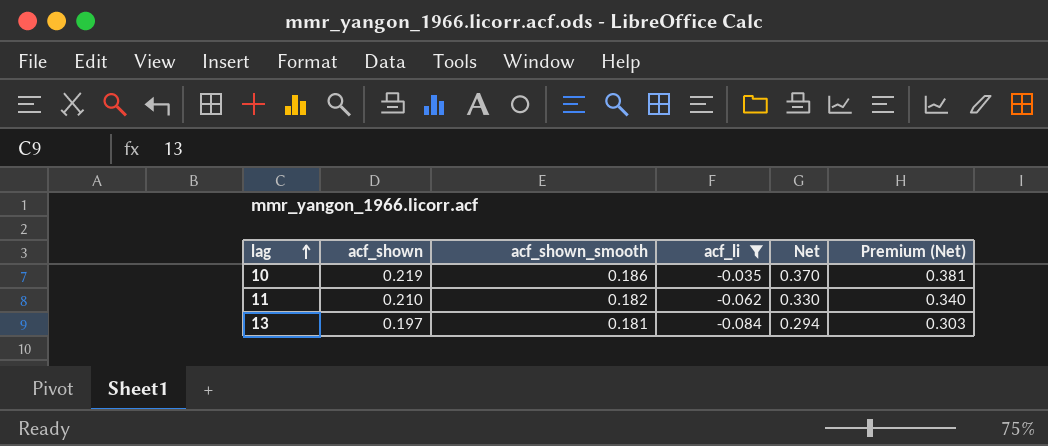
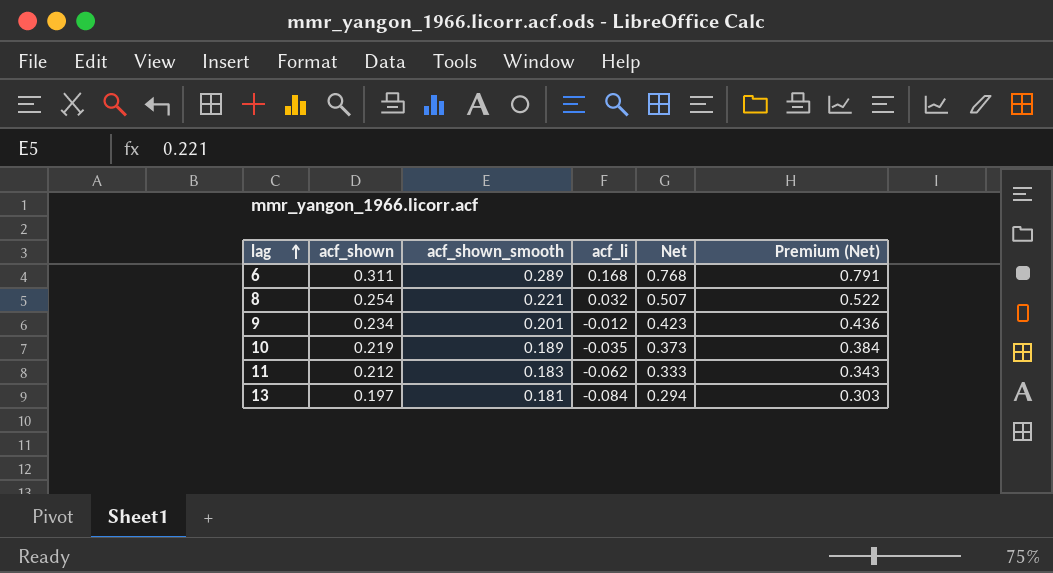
filter: acf_li <= -0.035 -> none
10 | acf_shown_smooth: 0.186 -> 0.189
10 | Net: 0.370 -> 0.373
10 | Premium (Net): 0.381 -> 0.384
11 | acf_shown: 0.210 -> 0.212
11 | acf_shown_smooth: 0.182 -> 0.183
11 | Net: 0.330 -> 0.333
11 | Premium (Net): 0.340 -> 0.343

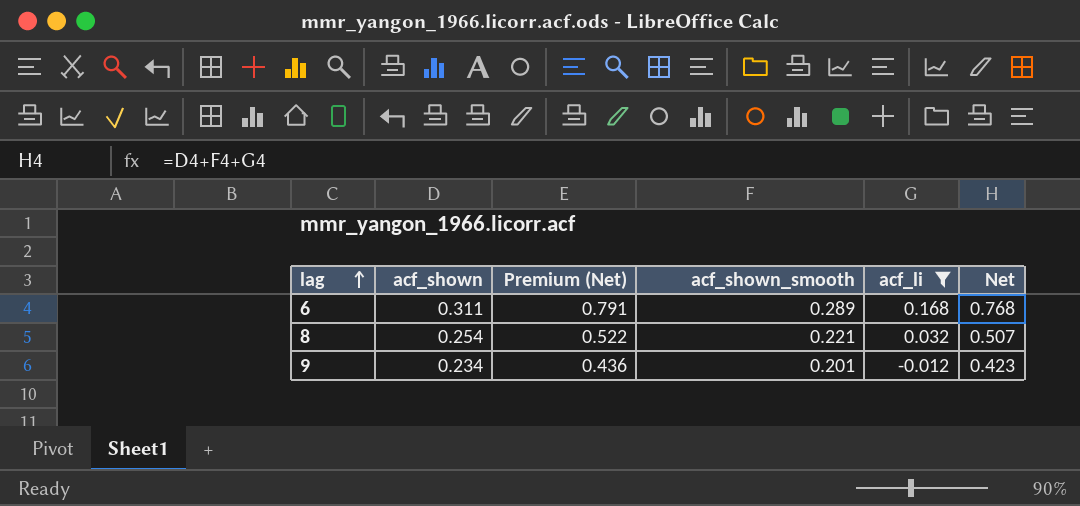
filter: none -> acf_li >= -0.012
column Premium (Net) | position: 6 -> 3

